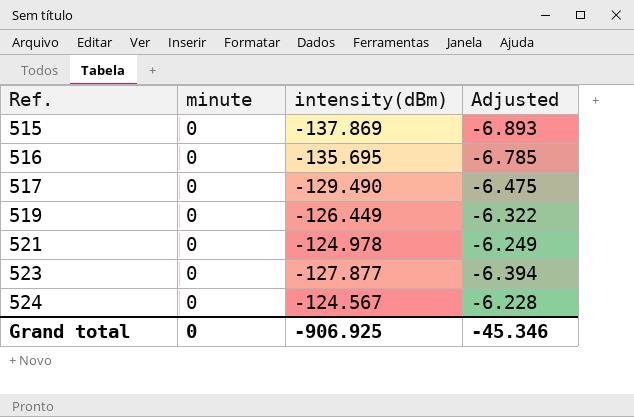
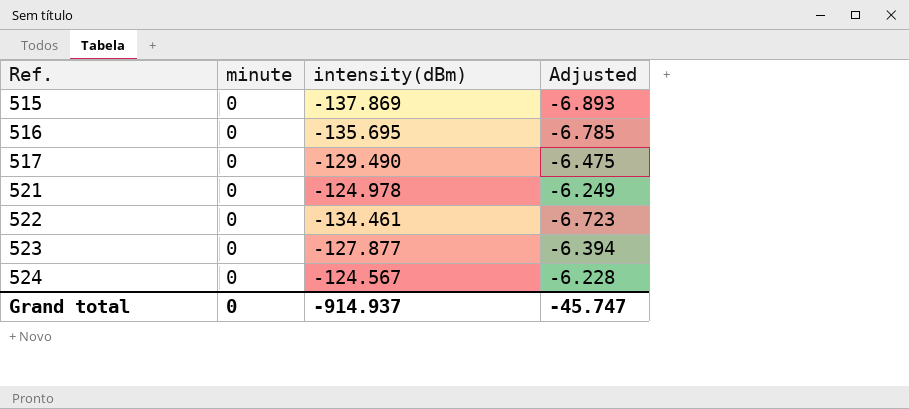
row 519: 0 | -126.449 | -6.322 -> none
row 522: none -> 0 | -134.461 | -6.723
Grand total | intensity(dBm): -906.925 -> -914.937
Grand total | Adjusted: -45.346 -> -45.747

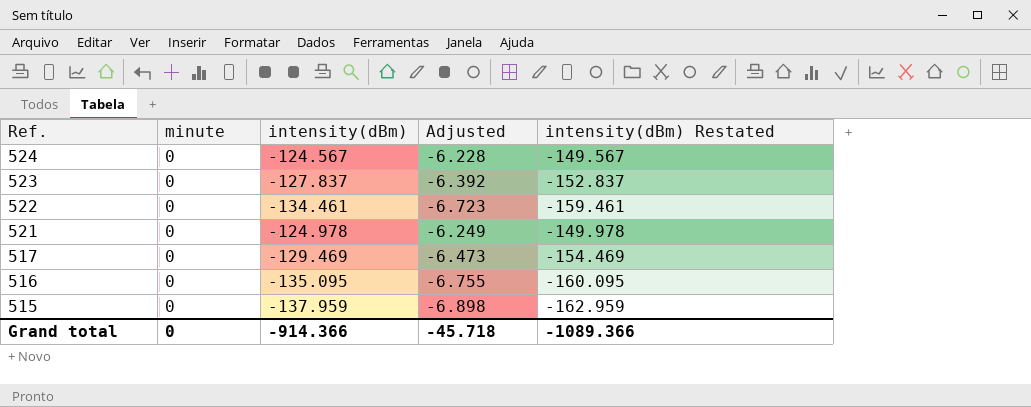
row order: Ref. ascending -> Ref. descending
column intensity(dBm) Restated | formula: none -> [intensity(dBm)] - 25
523 | intensity(dBm): -127.877 -> -127.837
523 | Adjusted: -6.394 -> -6.392
517 | intensity(dBm): -129.490 -> -129.469
517 | Adjusted: -6.475 -> -6.473
516 | intensity(dBm): -135.695 -> -135.095
516 | Adjusted: -6.785 -> -6.755
515 | intensity(dBm): -137.869 -> -137.959
515 | Adjusted: -6.893 -> -6.898
Grand total | intensity(dBm): -914.937 -> -914.366
Grand total | Adjusted: -45.747 -> -45.718

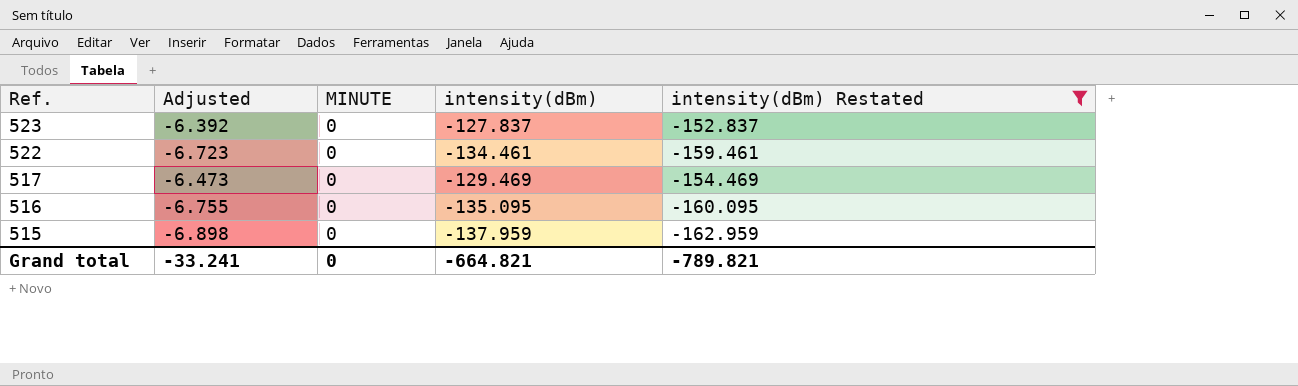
filter: none -> intensity(dBm) Restated <= -152.837
column Adjusted | position: 4 -> 2
column name: minute -> MINUTE
Grand total | Adjusted: -45.718 -> -33.241
Grand total | intensity(dBm): -914.366 -> -664.821
Grand total | intensity(dBm) Restated: -1089.366 -> -789.821

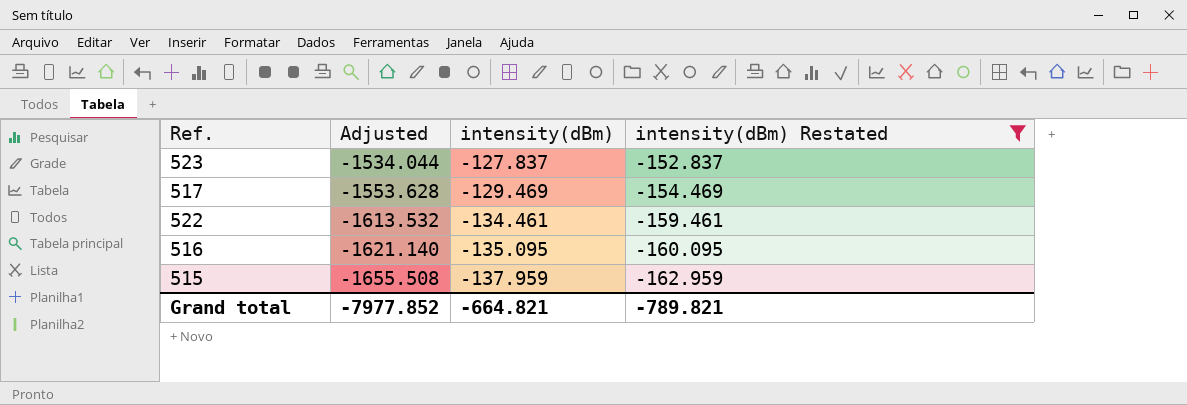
row order: Ref. descending -> Adjusted descending
column MINUTE | position: 3 -> none
column Adjusted | formula: [intensity(dBm)] * 0.05 -> [intensity(dBm)] * 12
Grand total | Adjusted: -33.241 -> -7977.852

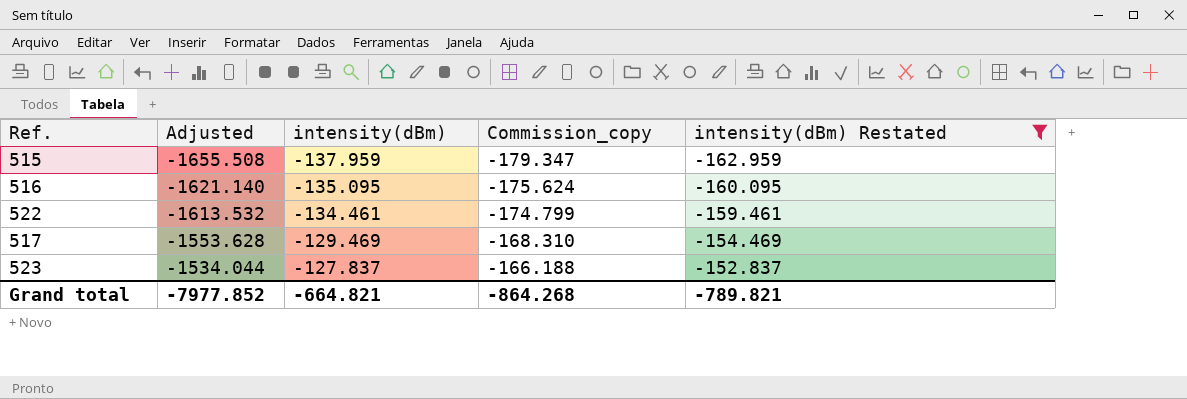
row order: Adjusted descending -> Adjusted ascending
column Commission_copy | formula: none -> [intensity(dBm)] * 1.3

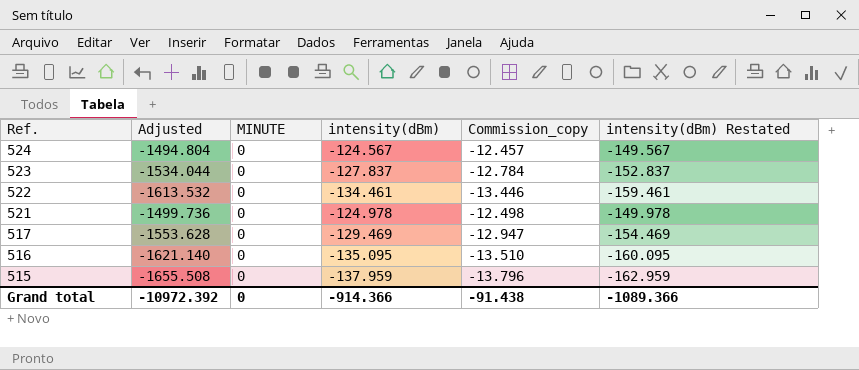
filter: intensity(dBm) Restated <= -152.837 -> none
row order: Adjusted ascending -> Ref. descending
column MINUTE | position: none -> 3
column Commission_copy | formula: [intensity(dBm)] * 1.3 -> [intensity(dBm)] * 0.1
Grand total | Adjusted: -7977.852 -> -10972.392
Grand total | intensity(dBm): -664.821 -> -914.366
Grand total | Commission_copy: -864.268 -> -91.438
Grand total | intensity(dBm) Restated: -789.821 -> -1089.366

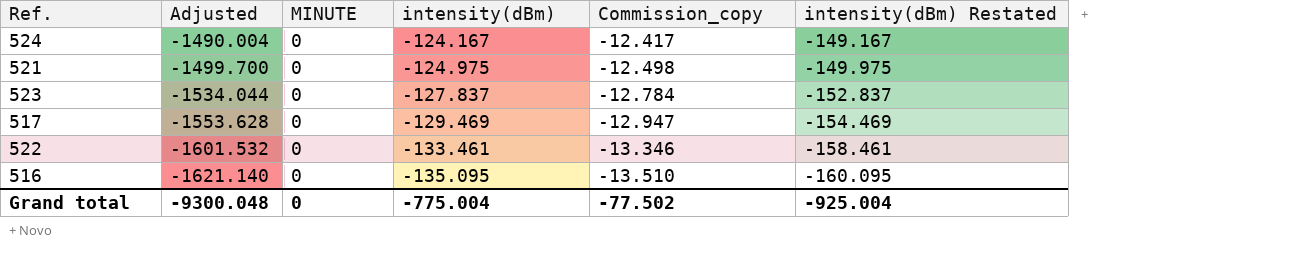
row order: Ref. descending -> Adjusted descending
row 515: -1655.508 | 0 | -137.959 | -13.796 | -162.959 -> none
524 | Adjusted: -1494.804 -> -1490.004
524 | intensity(dBm): -124.567 -> -124.167
524 | Commission_copy: -12.457 -> -12.417
524 | intensity(dBm) Restated: -149.567 -> -149.167
521 | Adjusted: -1499.736 -> -1499.700
521 | intensity(dBm): -124.978 -> -124.975
521 | intensity(dBm) Restated: -149.978 -> -149.975
522 | Adjusted: -1613.532 -> -1601.532
522 | intensity(dBm): -134.461 -> -133.461
522 | Commission_copy: -13.446 -> -13.346
522 | intensity(dBm) Restated: -159.461 -> -158.461
Grand total | Adjusted: -10972.392 -> -9300.048
Grand total | intensity(dBm): -914.366 -> -775.004
Grand total | Commission_copy: -91.438 -> -77.502
Grand total | intensity(dBm) Restated: -1089.366 -> -925.004

